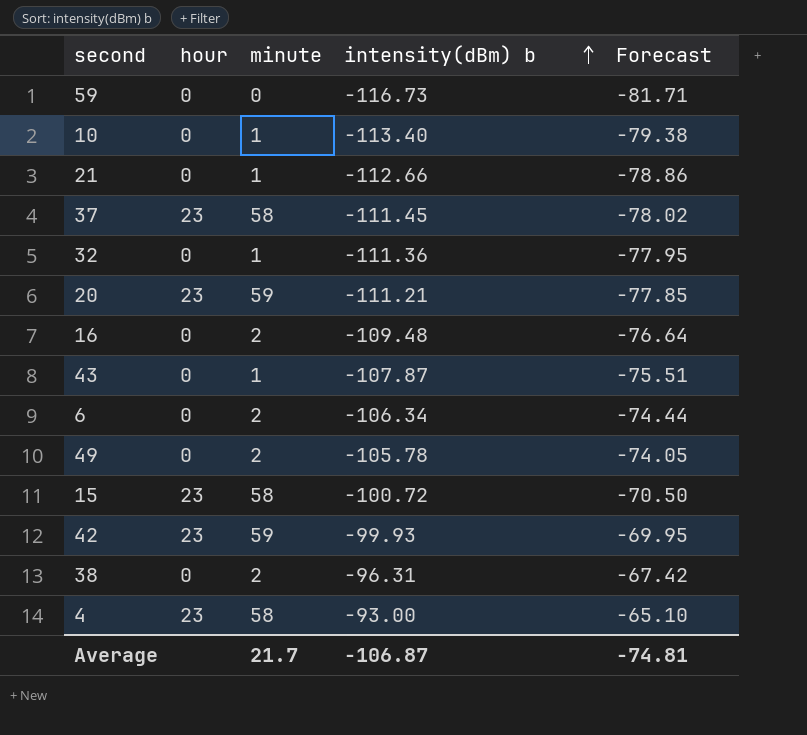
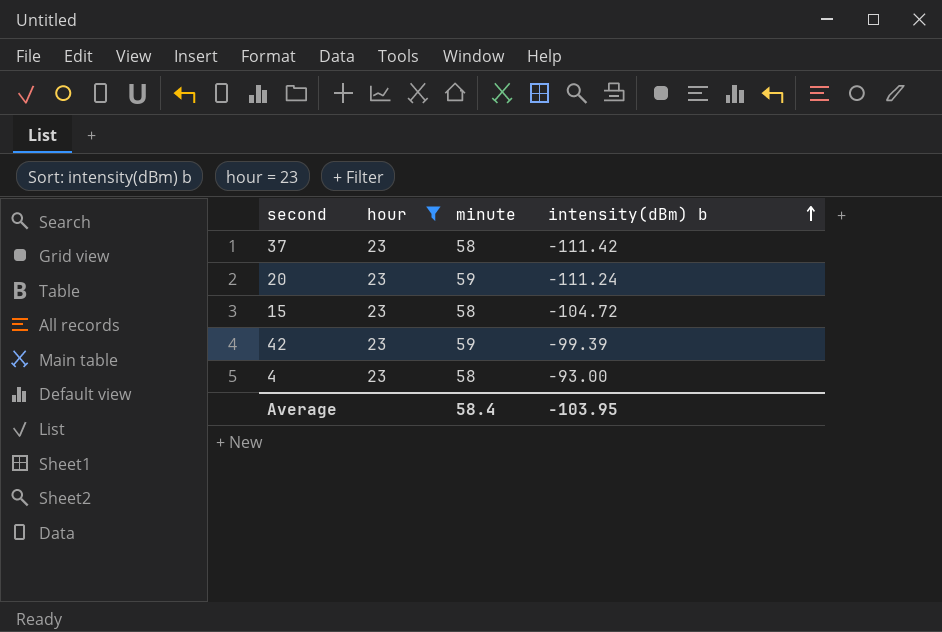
filter: none -> hour = 23
column Forecast | formula: [intensity(dBm) b] * 0.7 -> none
37 | intensity(dBm) b: -111.45 -> -111.42
20 | intensity(dBm) b: -111.21 -> -111.24
15 | intensity(dBm) b: -100.72 -> -104.72
42 | intensity(dBm) b: -99.93 -> -99.39
Average | minute: 21.7 -> 58.4
Average | intensity(dBm) b: -106.87 -> -103.95

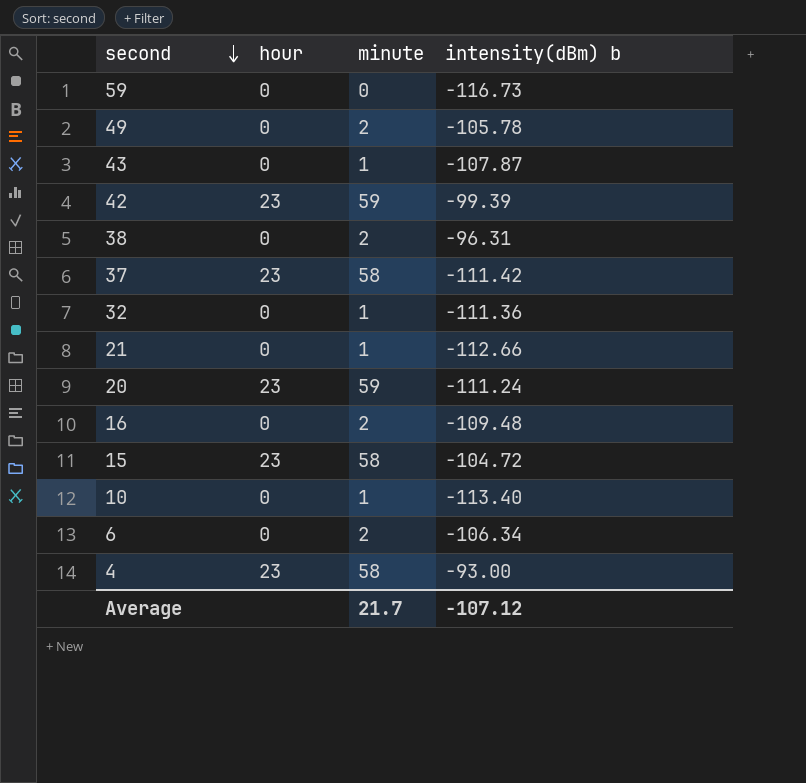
filter: hour = 23 -> none
row order: intensity(dBm) b ascending -> second descending
Average | minute: 58.4 -> 21.7
Average | intensity(dBm) b: -103.95 -> -107.12

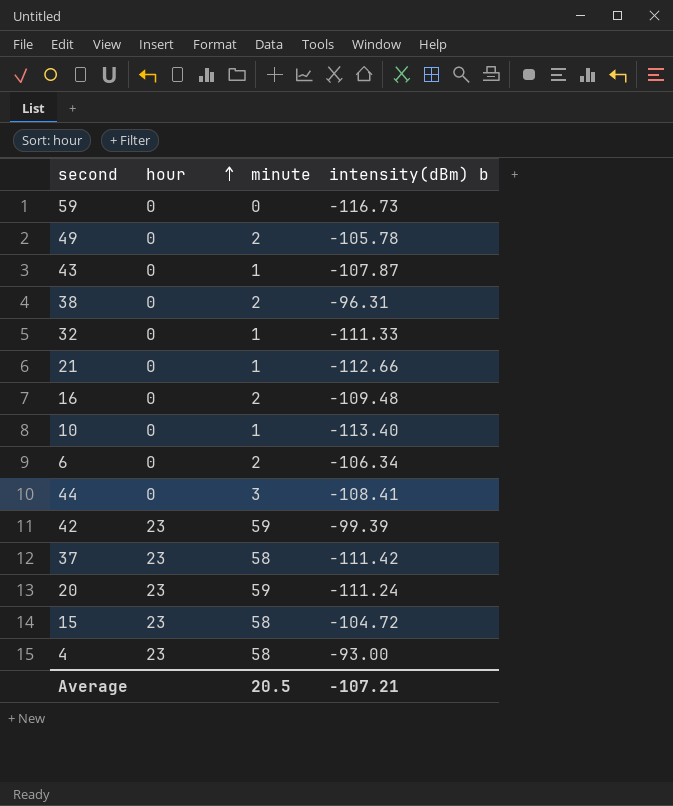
row order: second descending -> hour ascending
32 | intensity(dBm) b: -111.36 -> -111.33
row 44: none -> 0 | 3 | -108.41
Average | minute: 21.7 -> 20.5
Average | intensity(dBm) b: -107.12 -> -107.21

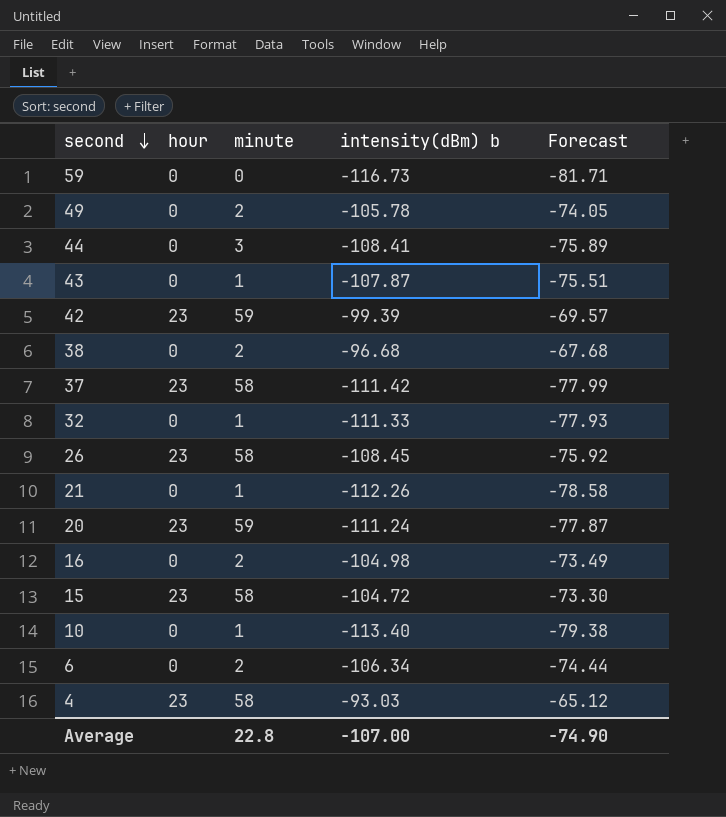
row order: hour ascending -> second descending
column Forecast | formula: none -> [intensity(dBm) b] * 0.7
38 | intensity(dBm) b: -96.31 -> -96.68
row 26: none -> 23 | 58 | -108.45 | -75.92
21 | intensity(dBm) b: -112.66 -> -112.26
16 | intensity(dBm) b: -109.48 -> -104.98
4 | intensity(dBm) b: -93.00 -> -93.03
Average | minute: 20.5 -> 22.8
Average | intensity(dBm) b: -107.21 -> -107.00

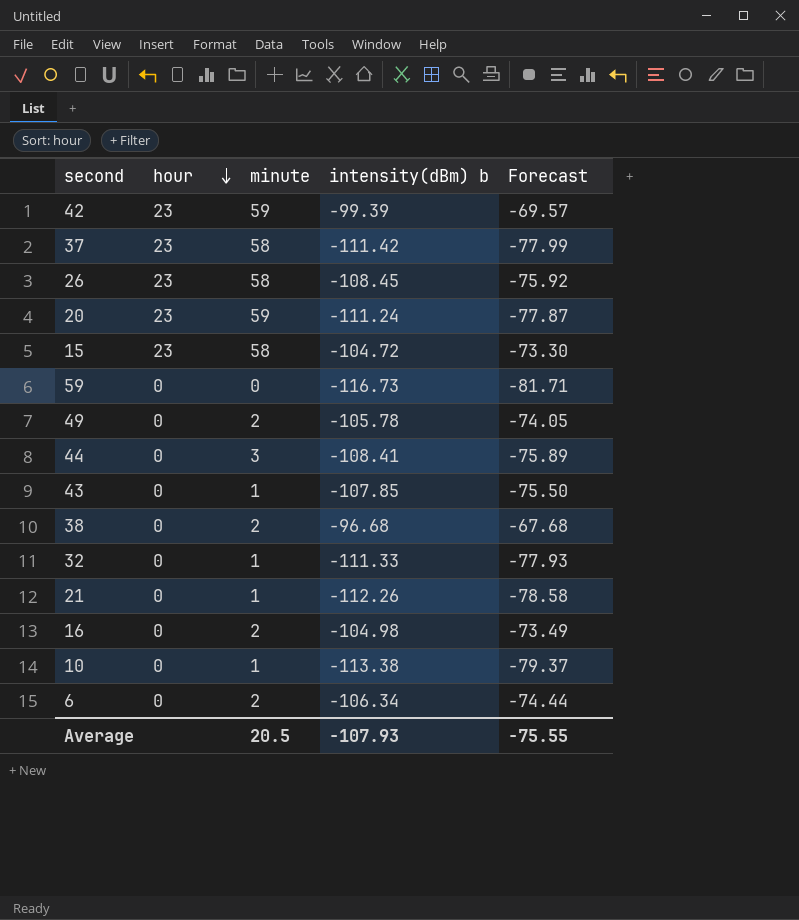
row order: second descending -> hour descending
row 4: 23 | 58 | -93.03 | -65.12 -> none
43 | intensity(dBm) b: -107.87 -> -107.85
43 | Forecast: -75.51 -> -75.50
10 | intensity(dBm) b: -113.40 -> -113.38
10 | Forecast: -79.38 -> -79.37
Average | minute: 22.8 -> 20.5
Average | intensity(dBm) b: -107.00 -> -107.93
Average | Forecast: -74.90 -> -75.55

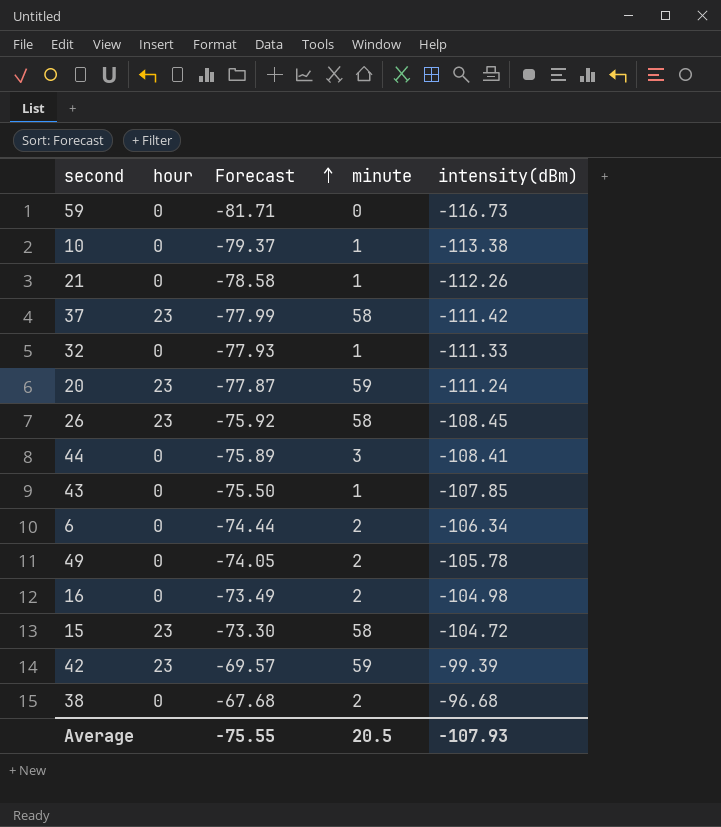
row order: hour descending -> Forecast ascending
column Forecast | position: 5 -> 3
column name: intensity(dBm) b -> intensity(dBm)

